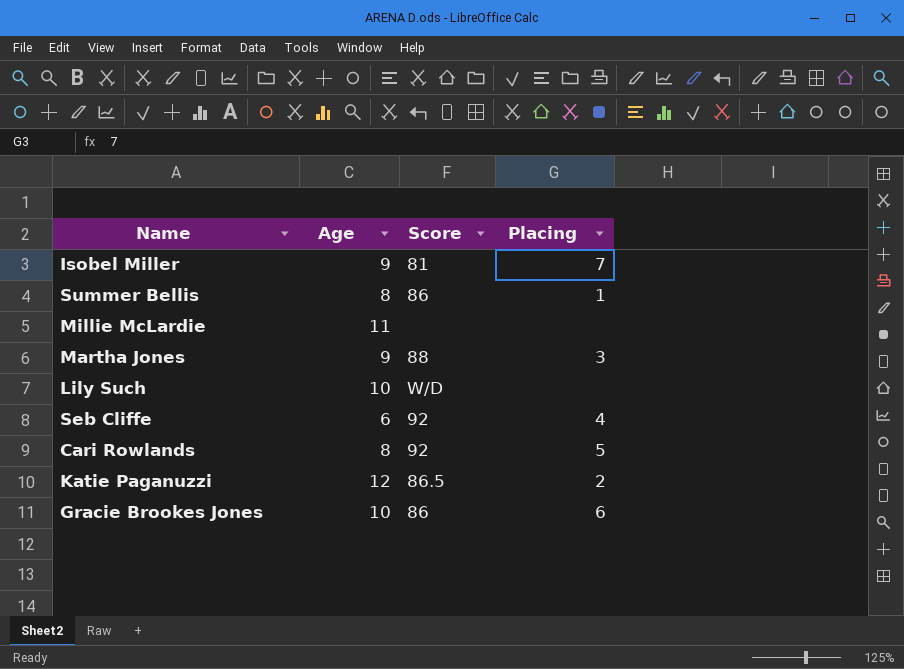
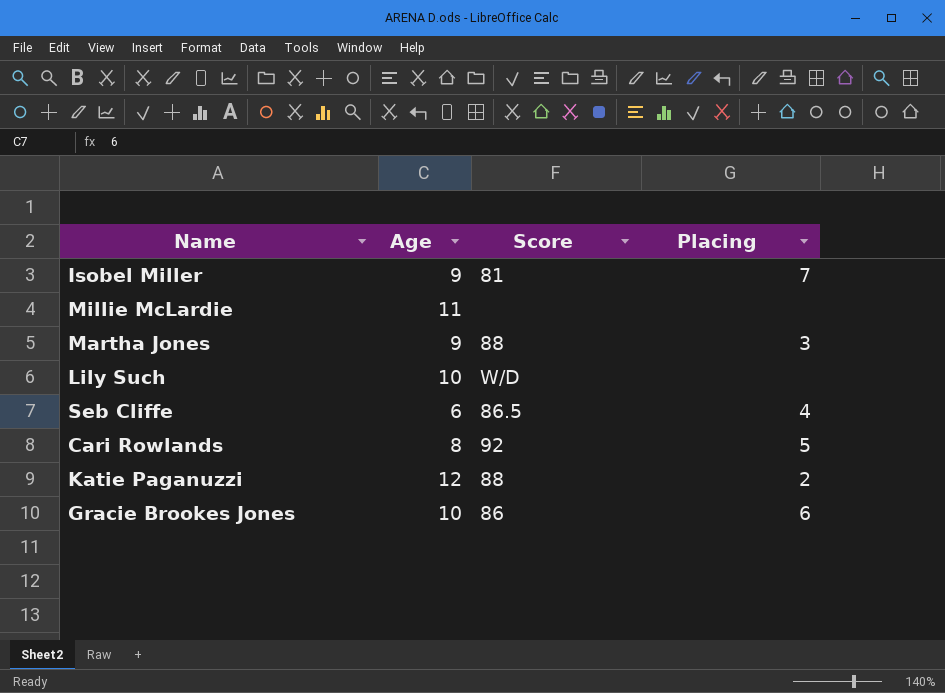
row Summer Bellis: 8 | 86 | 1 -> none
Seb Cliffe | Score: 92 -> 86.5
Katie Paganuzzi | Score: 86.5 -> 88

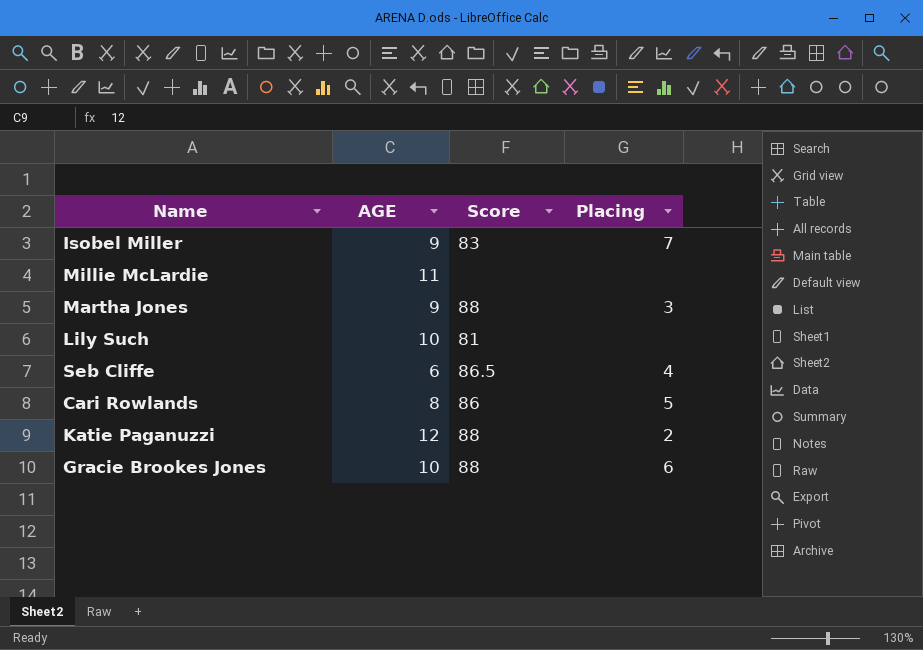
column name: Age -> AGE
Isobel Miller | Score: 81 -> 83
Lily Such | Score: W/D -> 81
Cari Rowlands | Score: 92 -> 86
Gracie Brookes Jones | Score: 86 -> 88

